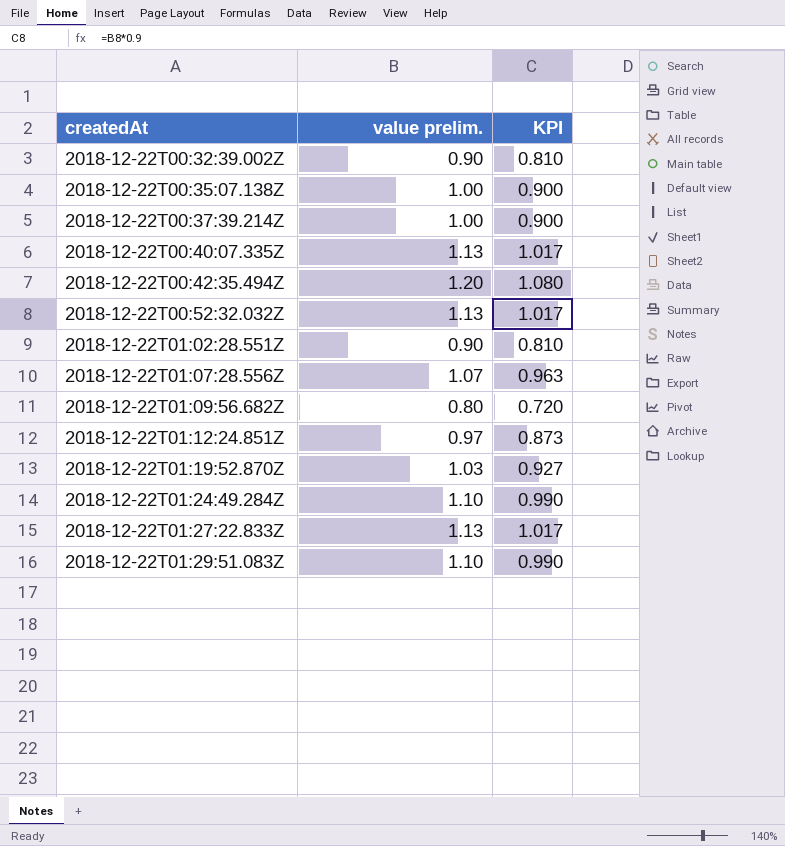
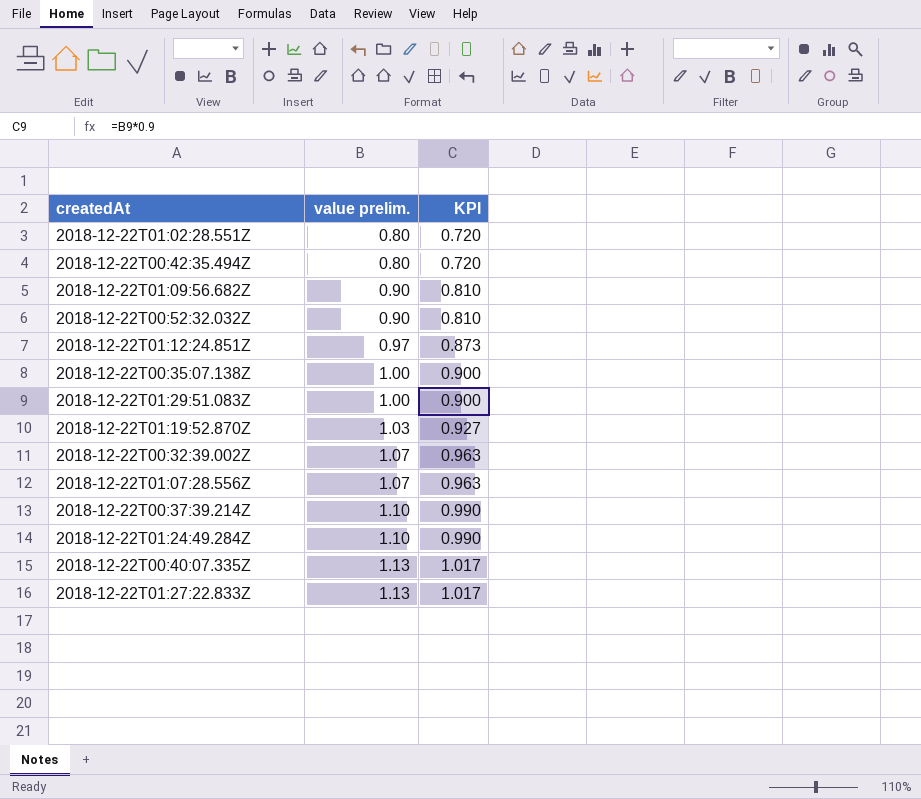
row order: createdAt ascending -> value prelim. ascending
2018-12-22T01:02:28.551Z | value prelim.: 0.90 -> 0.80
2018-12-22T01:02:28.551Z | KPI: 0.810 -> 0.720
2018-12-22T00:42:35.494Z | value prelim.: 1.20 -> 0.80
2018-12-22T00:42:35.494Z | KPI: 1.080 -> 0.720
2018-12-22T01:09:56.682Z | value prelim.: 0.80 -> 0.90
2018-12-22T01:09:56.682Z | KPI: 0.720 -> 0.810
2018-12-22T00:52:32.032Z | value prelim.: 1.13 -> 0.90
2018-12-22T00:52:32.032Z | KPI: 1.017 -> 0.810
2018-12-22T01:29:51.083Z | value prelim.: 1.10 -> 1.00
2018-12-22T01:29:51.083Z | KPI: 0.990 -> 0.900
2018-12-22T00:32:39.002Z | value prelim.: 0.90 -> 1.07
2018-12-22T00:32:39.002Z | KPI: 0.810 -> 0.963
2018-12-22T00:37:39.214Z | value prelim.: 1.00 -> 1.10
2018-12-22T00:37:39.214Z | KPI: 0.900 -> 0.990

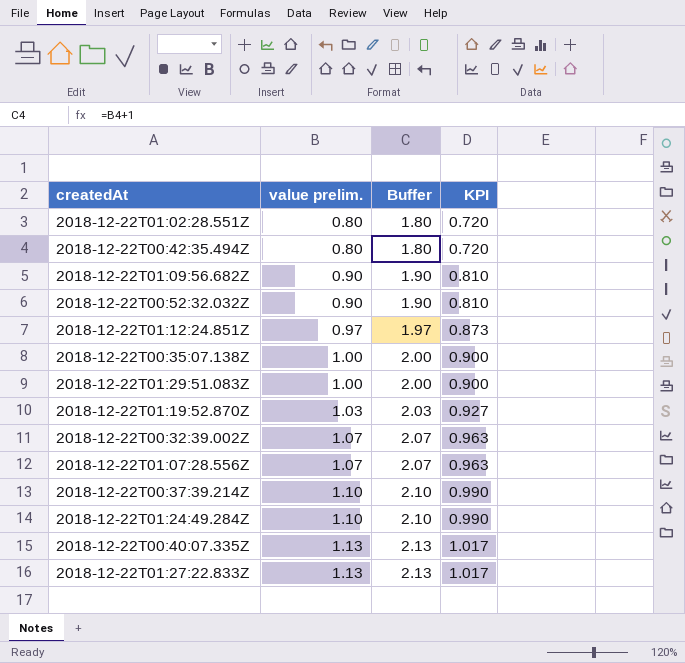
column Buffer | formula: none -> [value prelim.] + 1

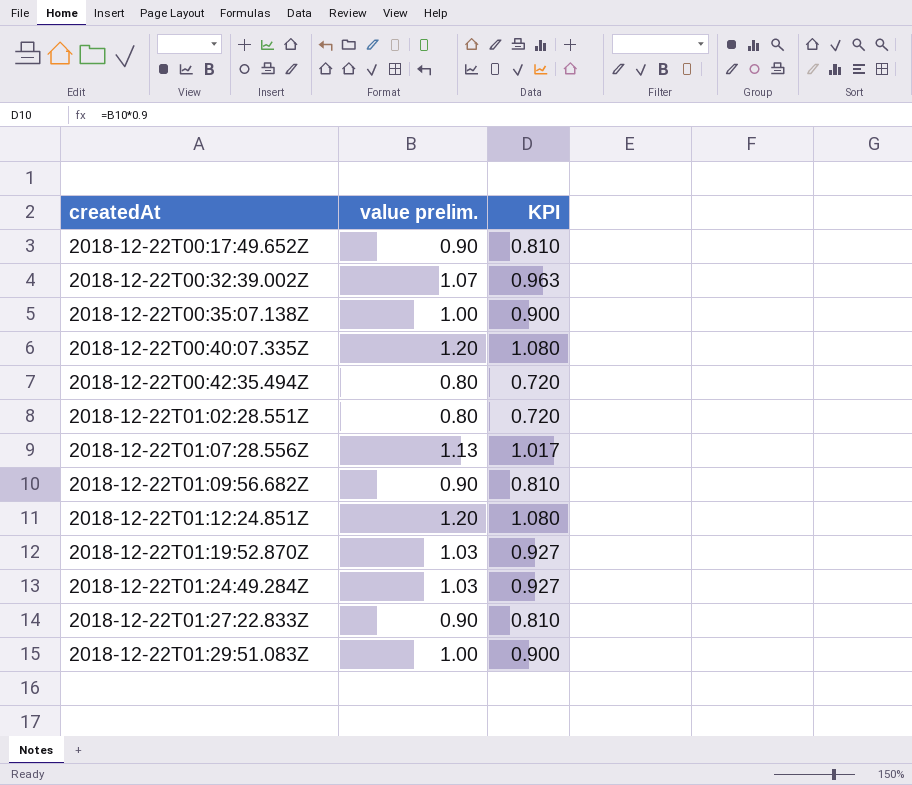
row order: value prelim. ascending -> createdAt ascending
column Buffer | formula: [value prelim.] + 1 -> none
row 2018-12-22T00:52:32.032Z: 0.90 | 1.90 | 0.810 -> none
row 2018-12-22T00:37:39.214Z: 1.10 | 2.10 | 0.990 -> none
row 2018-12-22T00:17:49.652Z: none -> 0.90 | 0.810
2018-12-22T00:40:07.335Z | value prelim.: 1.13 -> 1.20
2018-12-22T00:40:07.335Z | KPI: 1.017 -> 1.080
2018-12-22T01:07:28.556Z | value prelim.: 1.07 -> 1.13
2018-12-22T01:07:28.556Z | KPI: 0.963 -> 1.017
2018-12-22T01:12:24.851Z | value prelim.: 0.97 -> 1.20
2018-12-22T01:12:24.851Z | KPI: 0.873 -> 1.080
2018-12-22T01:24:49.284Z | value prelim.: 1.10 -> 1.03
2018-12-22T01:24:49.284Z | KPI: 0.990 -> 0.927
2018-12-22T01:27:22.833Z | value prelim.: 1.13 -> 0.90
2018-12-22T01:27:22.833Z | KPI: 1.017 -> 0.810

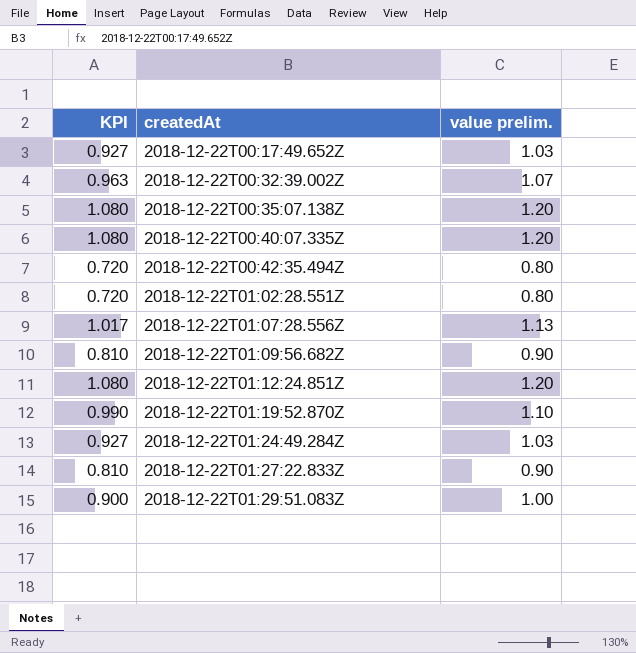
column KPI | position: 3 -> 1
2018-12-22T00:17:49.652Z | KPI: 0.810 -> 0.927
2018-12-22T00:17:49.652Z | value prelim.: 0.90 -> 1.03
2018-12-22T00:35:07.138Z | KPI: 0.900 -> 1.080
2018-12-22T00:35:07.138Z | value prelim.: 1.00 -> 1.20
2018-12-22T01:19:52.870Z | KPI: 0.927 -> 0.990
2018-12-22T01:19:52.870Z | value prelim.: 1.03 -> 1.10

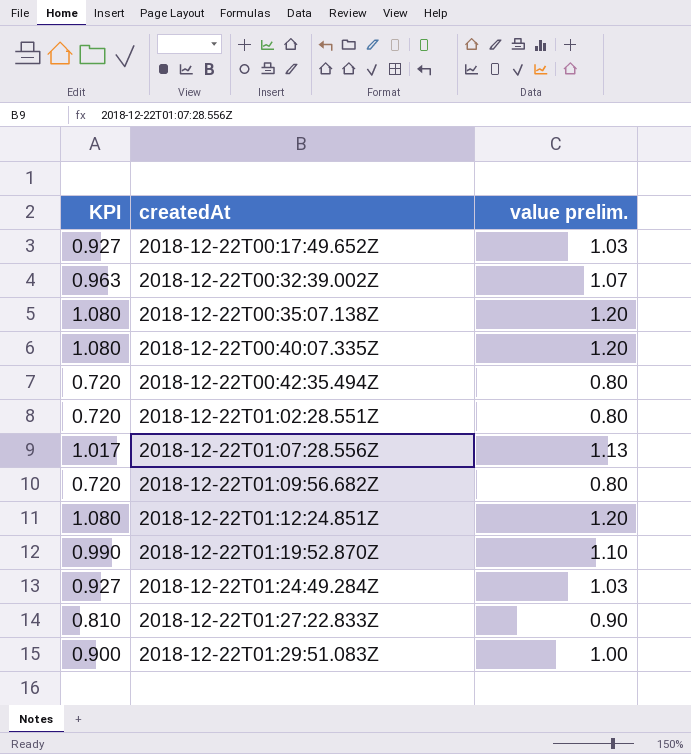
2018-12-22T01:09:56.682Z | KPI: 0.810 -> 0.720
2018-12-22T01:09:56.682Z | value prelim.: 0.90 -> 0.80

